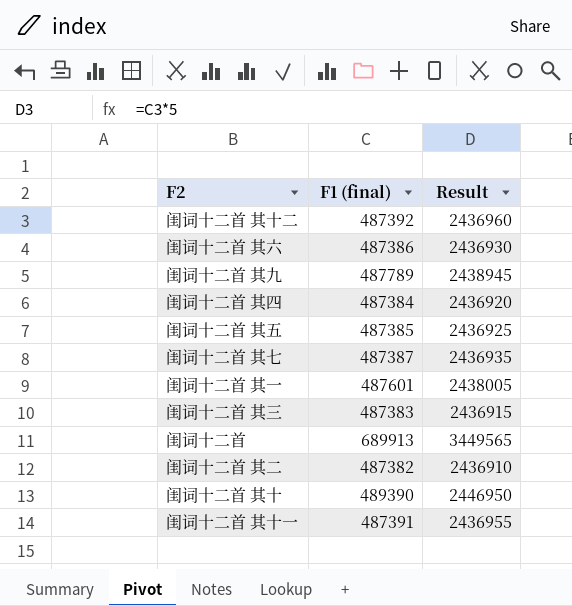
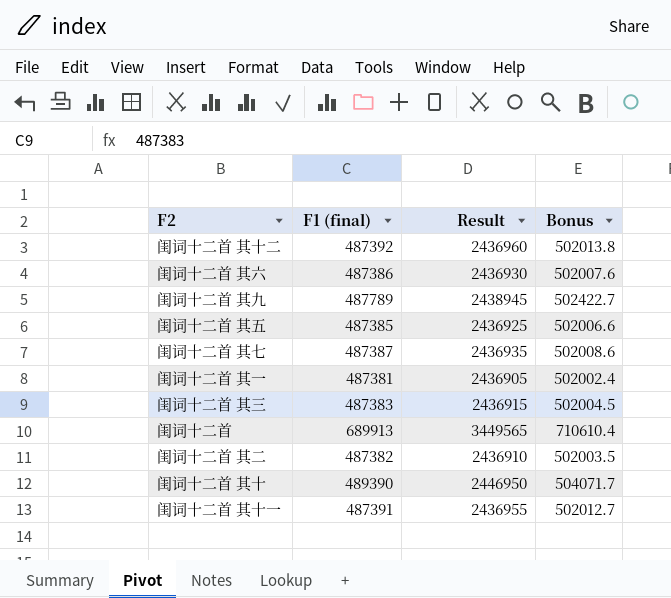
column Bonus | formula: none -> [F1 (final)] * 1.03
row 闺词十二首 其四: 487384 | 2436920 -> none
闺词十二首 其一 | F1 (final): 487601 -> 487381
闺词十二首 其一 | Result: 2438005 -> 2436905

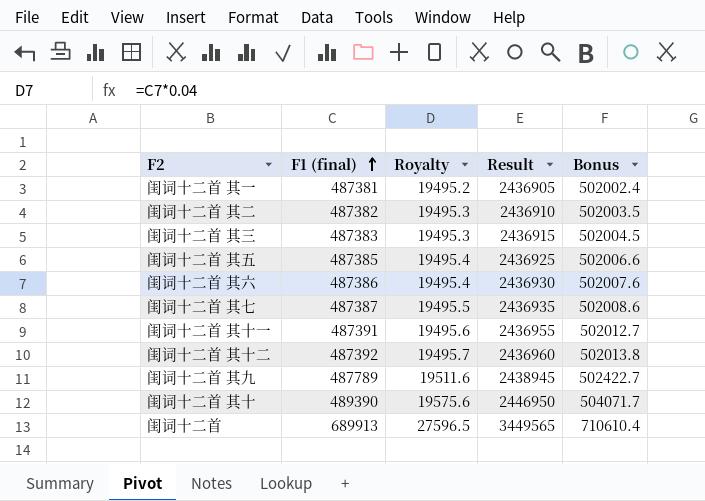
row order: none -> F1 (final) ascending
column Royalty | formula: none -> [F1 (final)] * 0.04

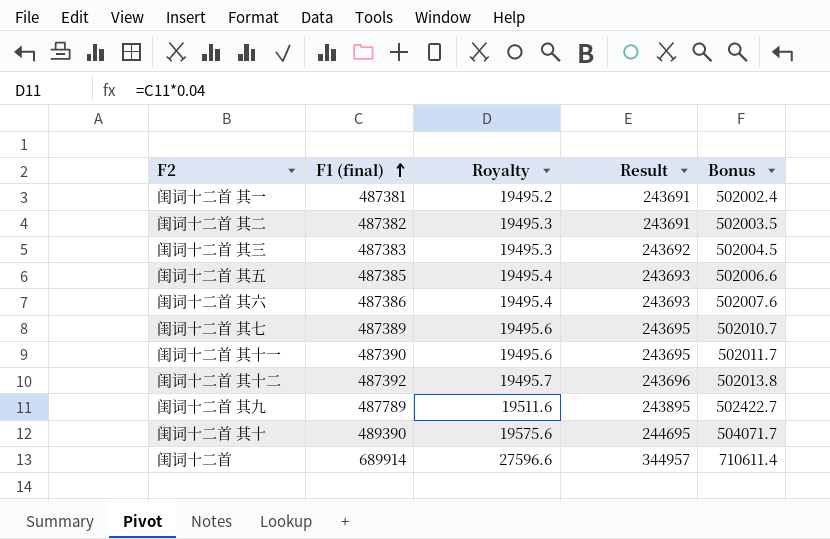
column Result | formula: [F1 (final)] * 5 -> [F1 (final)] * 0.5
闺词十二首 其七 | F1 (final): 487387 -> 487389
闺词十二首 其七 | Royalty: 19495.5 -> 19495.6
闺词十二首 其七 | Bonus: 502008.6 -> 502010.7
闺词十二首 其十一 | F1 (final): 487391 -> 487390
闺词十二首 其十一 | Bonus: 502012.7 -> 502011.7
闺词十二首 | F1 (final): 689913 -> 689914
闺词十二首 | Royalty: 27596.5 -> 27596.6
闺词十二首 | Bonus: 710610.4 -> 710611.4

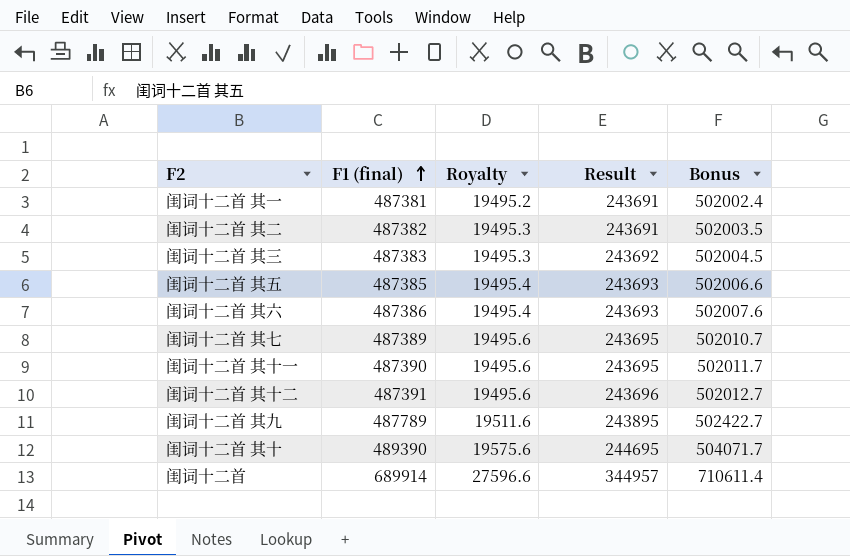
闺词十二首 其十二 | F1 (final): 487392 -> 487391
闺词十二首 其十二 | Royalty: 19495.7 -> 19495.6
闺词十二首 其十二 | Bonus: 502013.8 -> 502012.7

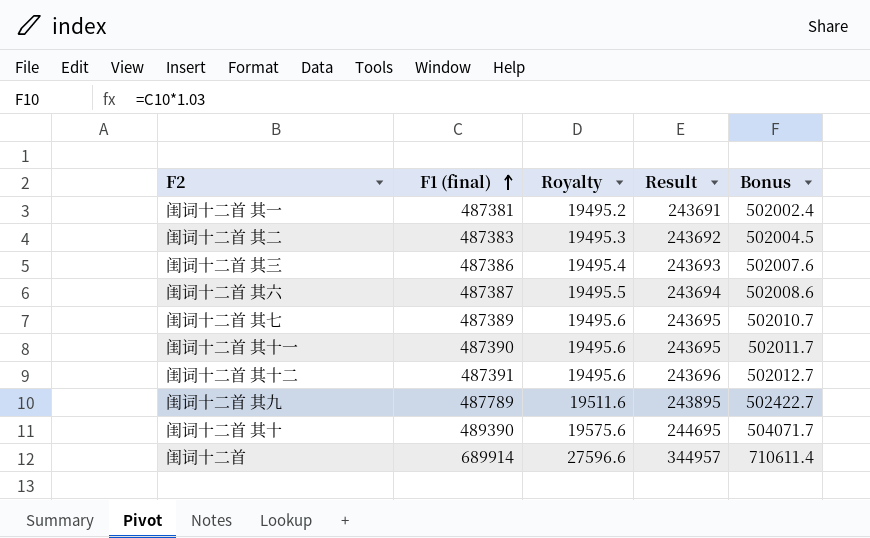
row 闺词十二首 其五: 487385 | 19495.4 | 243693 | 502006.6 -> none
闺词十二首 其二 | F1 (final): 487382 -> 487383
闺词十二首 其二 | Result: 243691 -> 243692
闺词十二首 其二 | Bonus: 502003.5 -> 502004.5
闺词十二首 其三 | F1 (final): 487383 -> 487386
闺词十二首 其三 | Royalty: 19495.3 -> 19495.4
闺词十二首 其三 | Result: 243692 -> 243693
闺词十二首 其三 | Bonus: 502004.5 -> 502007.6
闺词十二首 其六 | F1 (final): 487386 -> 487387
闺词十二首 其六 | Royalty: 19495.4 -> 19495.5
闺词十二首 其六 | Result: 243693 -> 243694
闺词十二首 其六 | Bonus: 502007.6 -> 502008.6

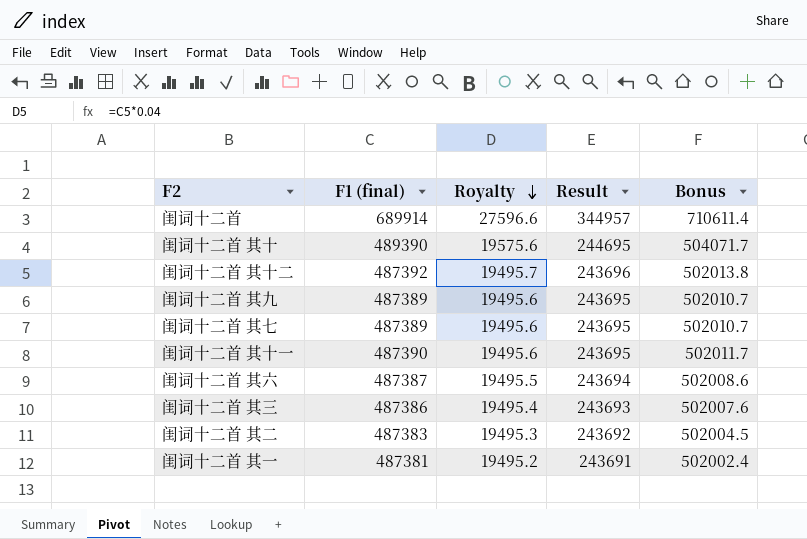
row order: F1 (final) ascending -> Royalty descending
闺词十二首 其十二 | F1 (final): 487391 -> 487392
闺词十二首 其十二 | Royalty: 19495.6 -> 19495.7
闺词十二首 其十二 | Bonus: 502012.7 -> 502013.8
闺词十二首 其九 | F1 (final): 487789 -> 487389
闺词十二首 其九 | Royalty: 19511.6 -> 19495.6
闺词十二首 其九 | Result: 243895 -> 243695
闺词十二首 其九 | Bonus: 502422.7 -> 502010.7

